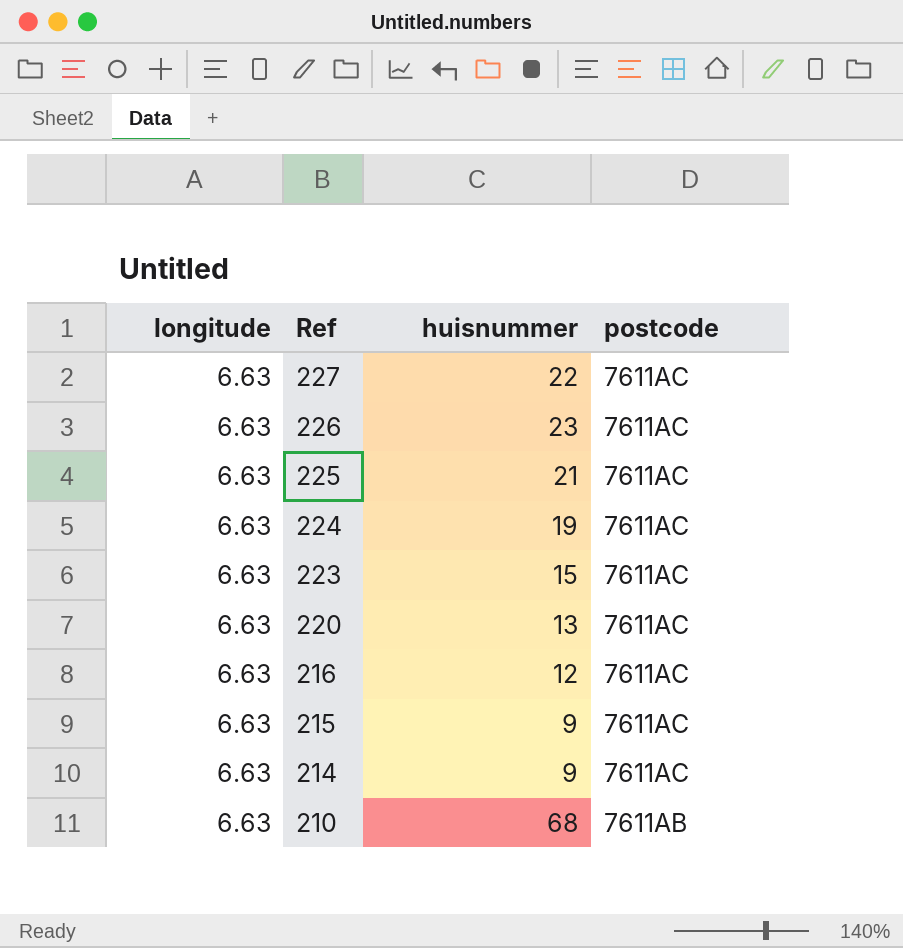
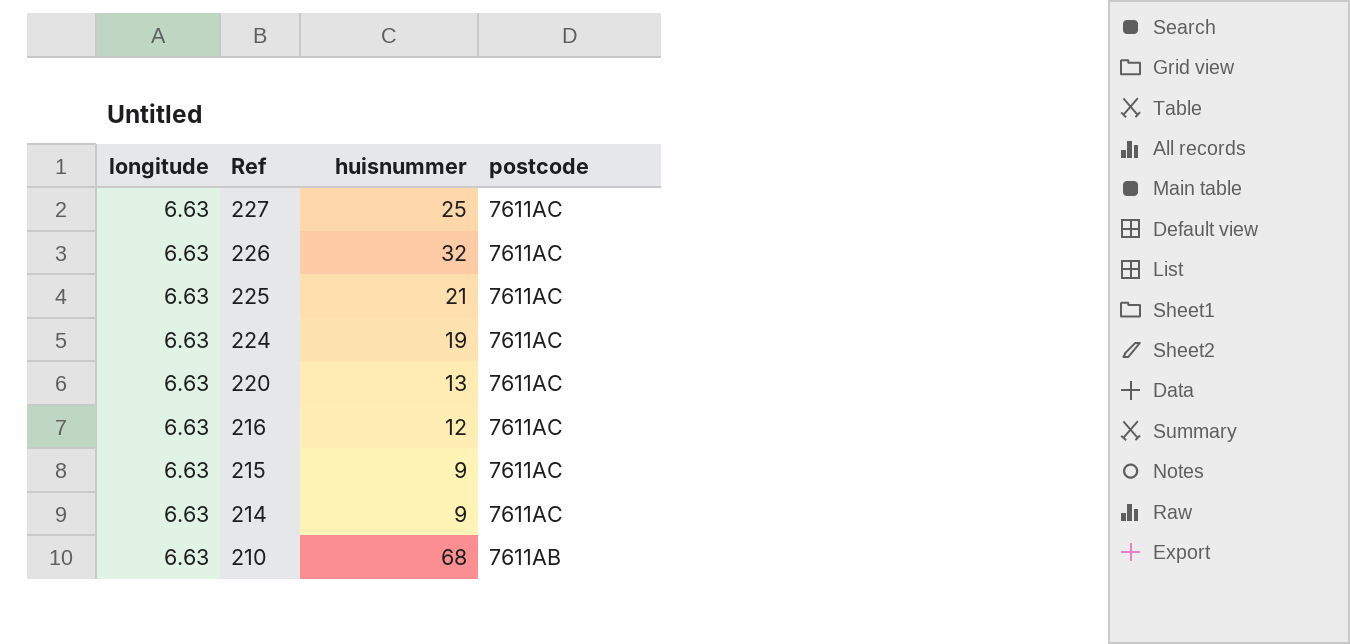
row 223: 6.63 | 15 | 7611AC -> none
227 | huisnummer: 22 -> 25
226 | huisnummer: 23 -> 32

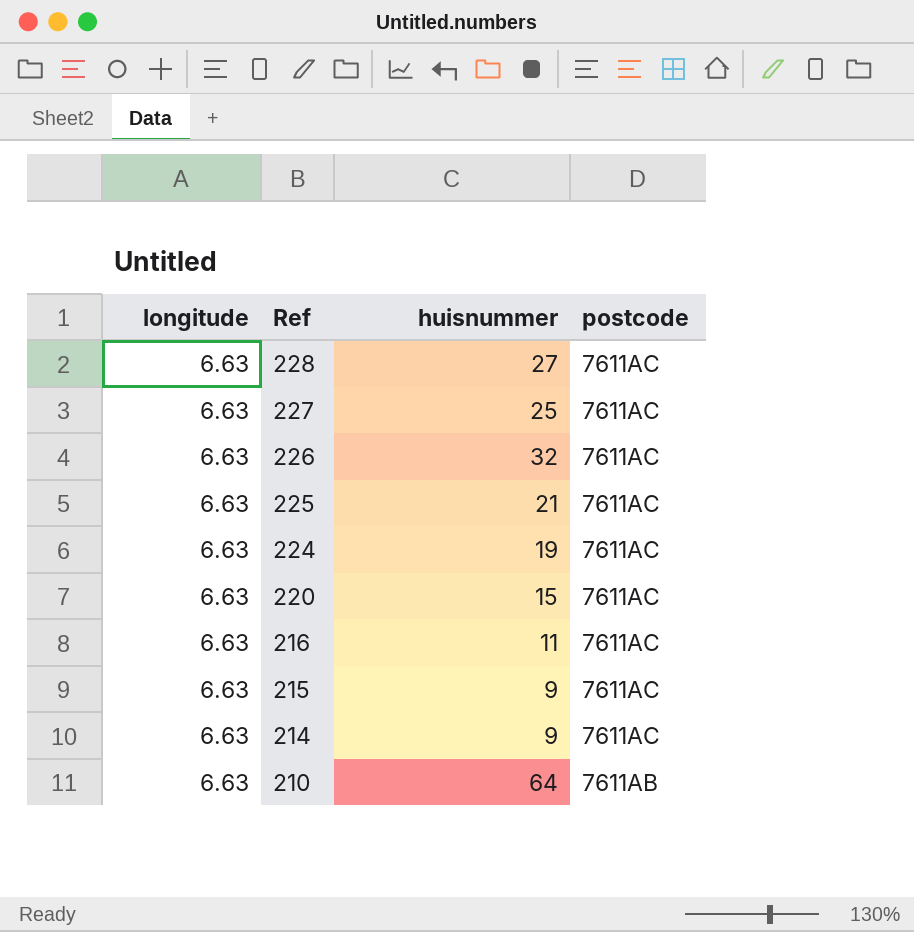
row 228: none -> 6.63 | 27 | 7611AC
220 | huisnummer: 13 -> 15
216 | huisnummer: 12 -> 11
210 | huisnummer: 68 -> 64

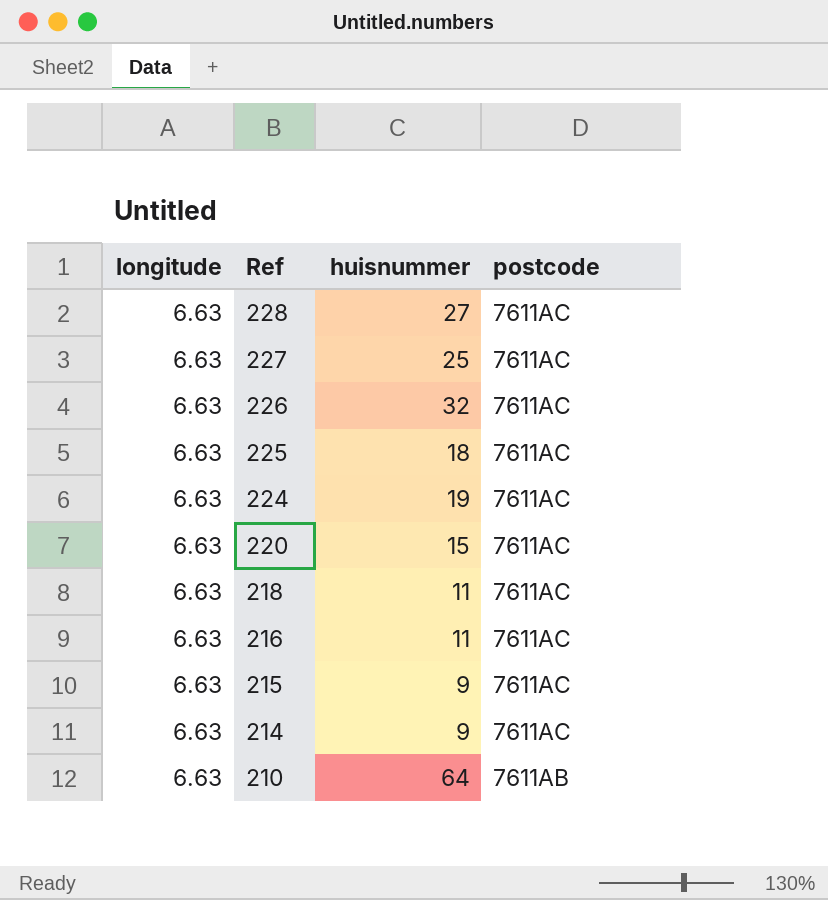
225 | huisnummer: 21 -> 18
row 218: none -> 6.63 | 11 | 7611AC

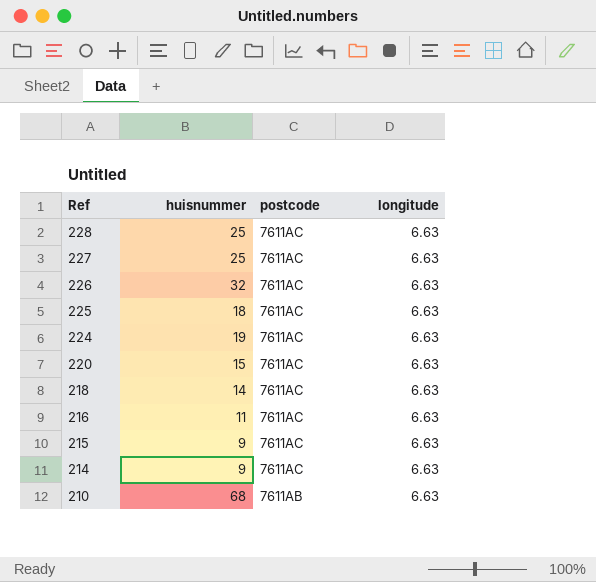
column longitude | position: 1 -> 4
228 | huisnummer: 27 -> 25
218 | huisnummer: 11 -> 14
210 | huisnummer: 64 -> 68

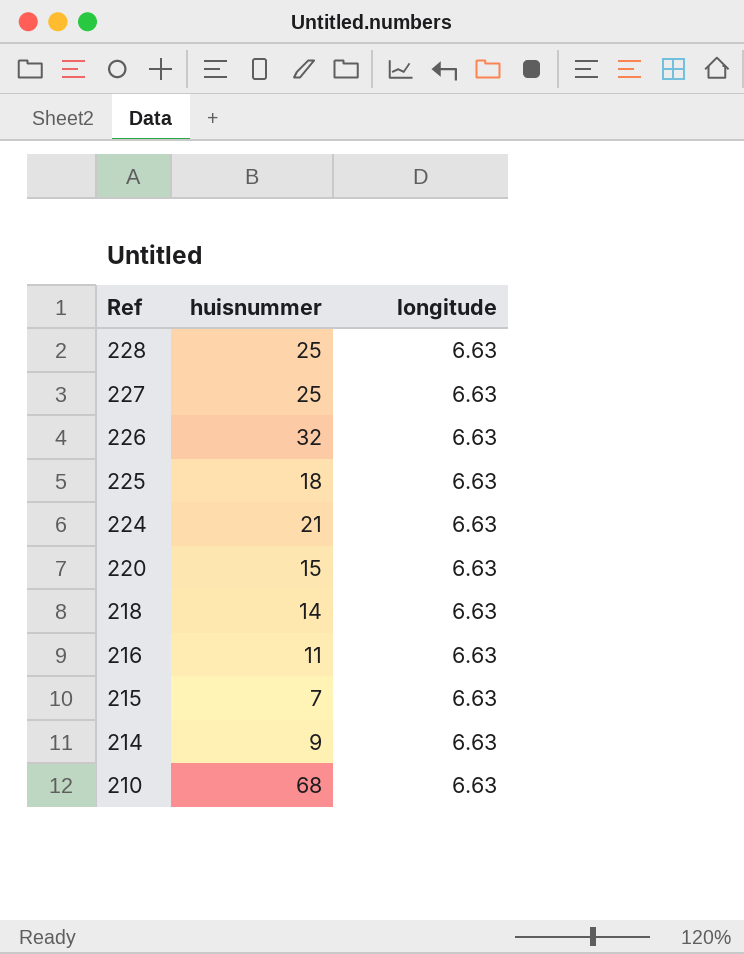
column postcode | position: 3 -> none
224 | huisnummer: 19 -> 21
215 | huisnummer: 9 -> 7

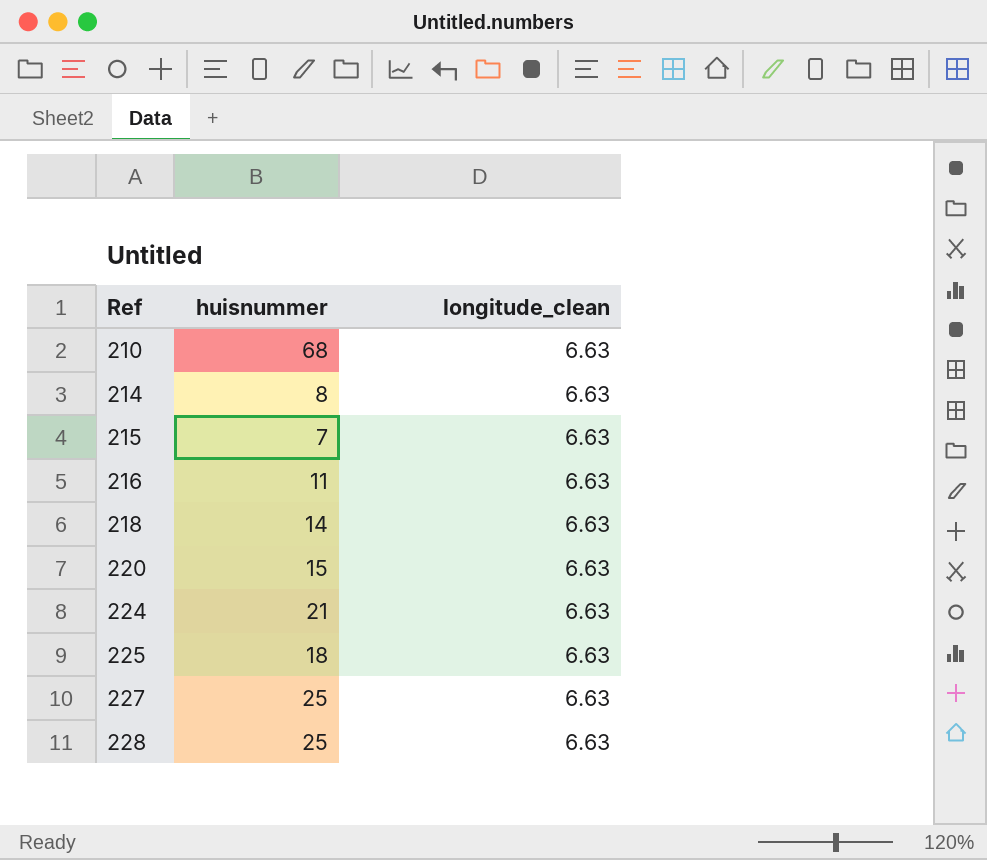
row order: Ref descending -> Ref ascending
column name: longitude -> longitude_clean
row 226: 32 | 6.63 -> none
214 | huisnummer: 9 -> 8

